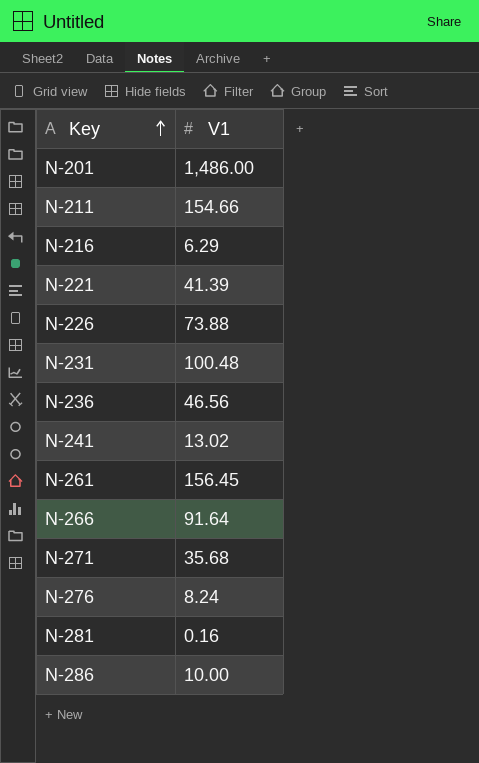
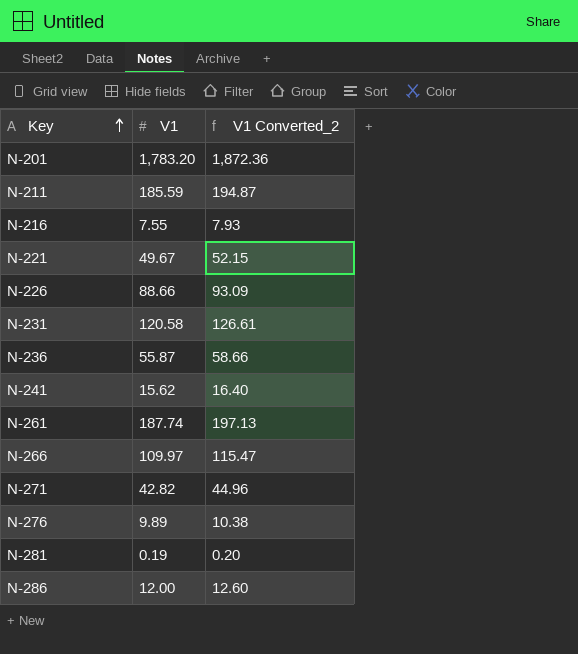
column V1 Converted_2 | formula: none -> [V1] * 1.05
N-201 | V1: 1,486.00 -> 1,783.20
N-211 | V1: 154.66 -> 185.59
N-216 | V1: 6.29 -> 7.55
N-221 | V1: 41.39 -> 49.67
N-226 | V1: 73.88 -> 88.66
N-231 | V1: 100.48 -> 120.58
N-236 | V1: 46.56 -> 55.87
N-241 | V1: 13.02 -> 15.62
N-261 | V1: 156.45 -> 187.74
N-266 | V1: 91.64 -> 109.97
N-271 | V1: 35.68 -> 42.82
N-276 | V1: 8.24 -> 9.89
N-281 | V1: 0.16 -> 0.19
N-286 | V1: 10.00 -> 12.00

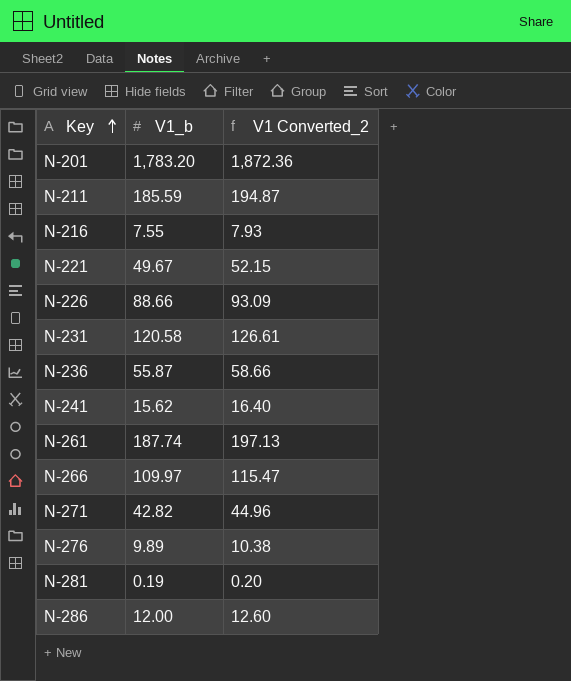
column name: V1 -> V1_b

